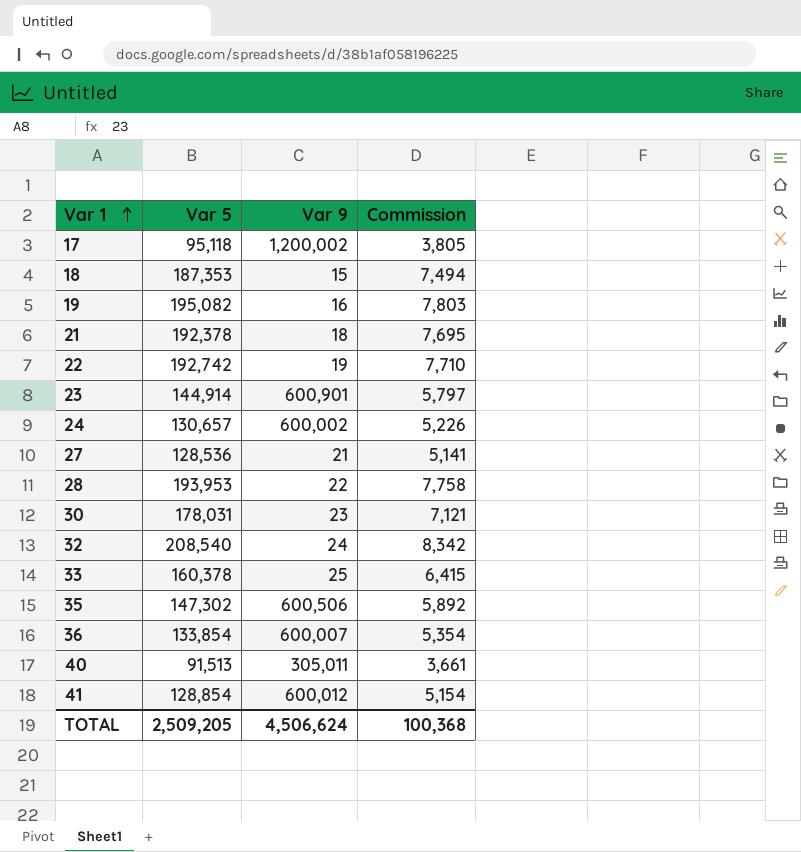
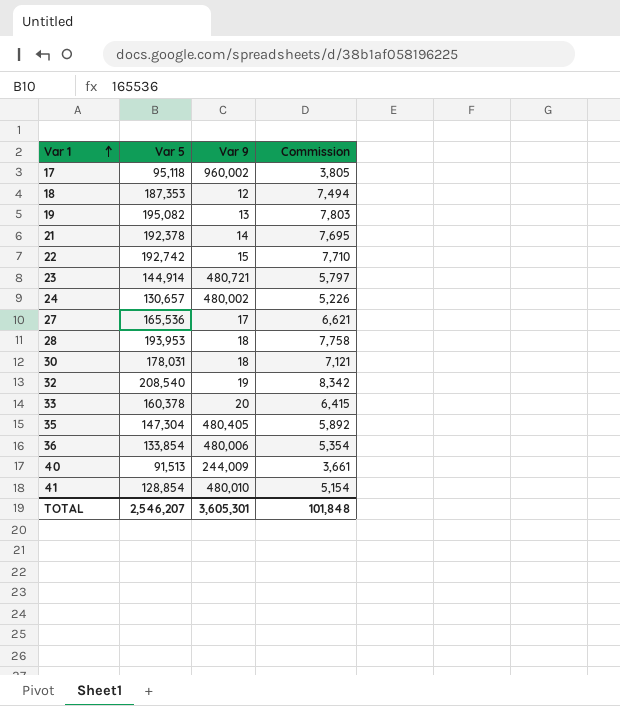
17 | Var 9: 1,200,002 -> 960,002
18 | Var 9: 15 -> 12
19 | Var 9: 16 -> 13
21 | Var 9: 18 -> 14
22 | Var 9: 19 -> 15
23 | Var 9: 600,901 -> 480,721
24 | Var 9: 600,002 -> 480,002
27 | Var 5: 128,536 -> 165,536
27 | Var 9: 21 -> 17
27 | Commission: 5,141 -> 6,621
28 | Var 9: 22 -> 18
30 | Var 9: 23 -> 18
32 | Var 9: 24 -> 19
33 | Var 9: 25 -> 20
35 | Var 5: 147,302 -> 147,304
35 | Var 9: 600,506 -> 480,405
36 | Var 9: 600,007 -> 480,006
40 | Var 9: 305,011 -> 244,009
41 | Var 9: 600,012 -> 480,010
TOTAL | Var 5: 2,509,205 -> 2,546,207
TOTAL | Var 9: 4,506,624 -> 3,605,301
TOTAL | Commission: 100,368 -> 101,848

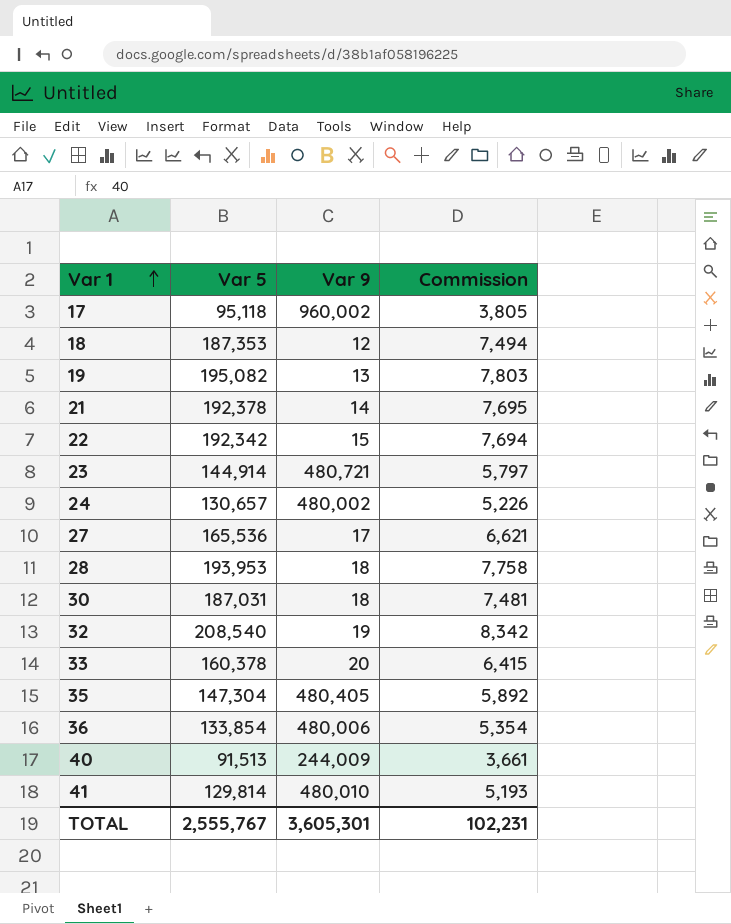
22 | Var 5: 192,742 -> 192,342
22 | Commission: 7,710 -> 7,694
30 | Var 5: 178,031 -> 187,031
30 | Commission: 7,121 -> 7,481
41 | Var 5: 128,854 -> 129,814
41 | Commission: 5,154 -> 5,193
TOTAL | Var 5: 2,546,207 -> 2,555,767
TOTAL | Commission: 101,848 -> 102,231

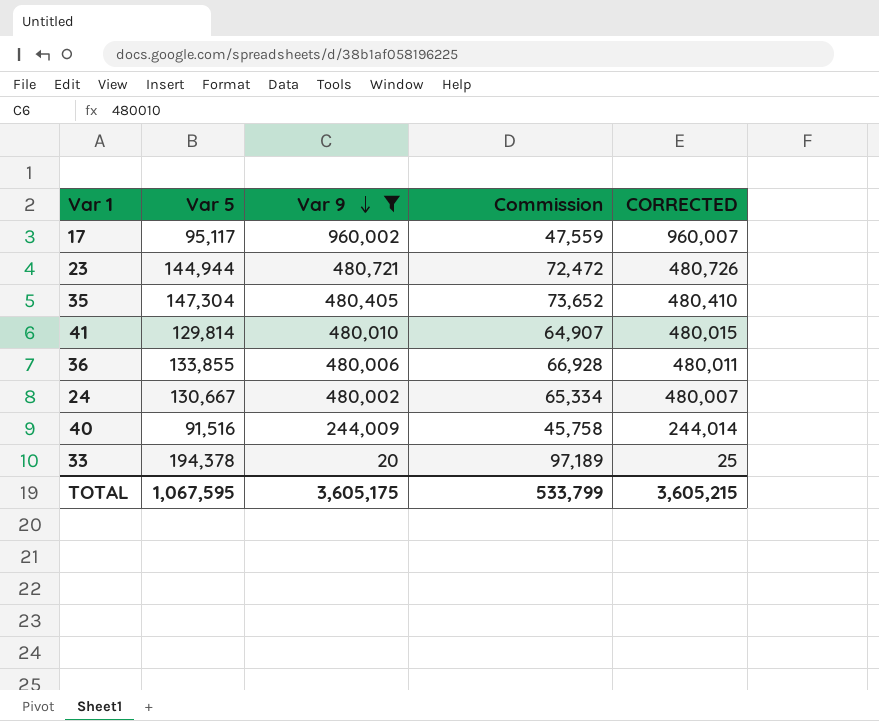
filter: none -> Var 9 >= 20
row order: Var 1 ascending -> Var 9 descending
column Commission | formula: [Var 5] * 0.04 -> [Var 5] * 0.5
column CORRECTED | formula: none -> [Var 9] + 5
17 | Var 5: 95,118 -> 95,117
23 | Var 5: 144,914 -> 144,944
36 | Var 5: 133,854 -> 133,855
24 | Var 5: 130,657 -> 130,667
40 | Var 5: 91,513 -> 91,516
33 | Var 5: 160,378 -> 194,378
TOTAL | Var 5: 2,555,767 -> 1,067,595
TOTAL | Var 9: 3,605,301 -> 3,605,175
TOTAL | Commission: 102,231 -> 533,799

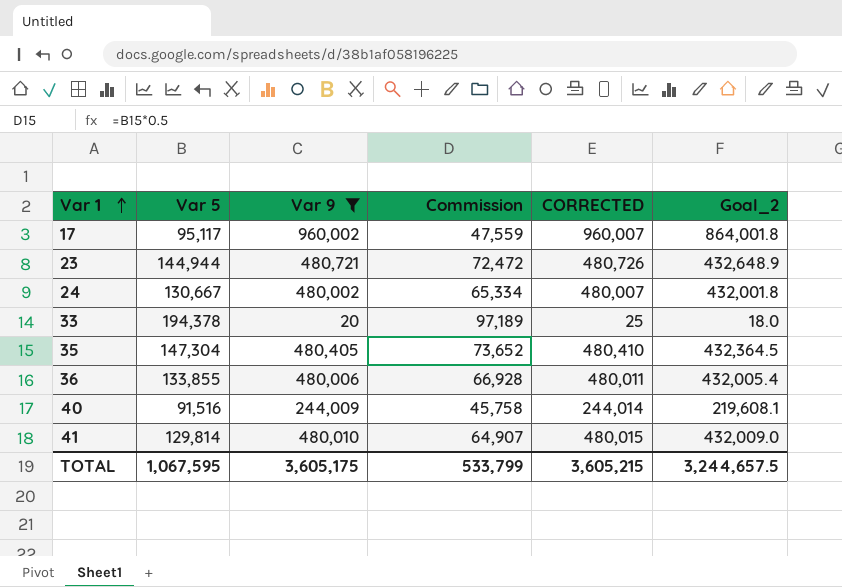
row order: Var 9 descending -> Var 1 ascending
column Goal_2 | formula: none -> [Var 9] * 0.9

